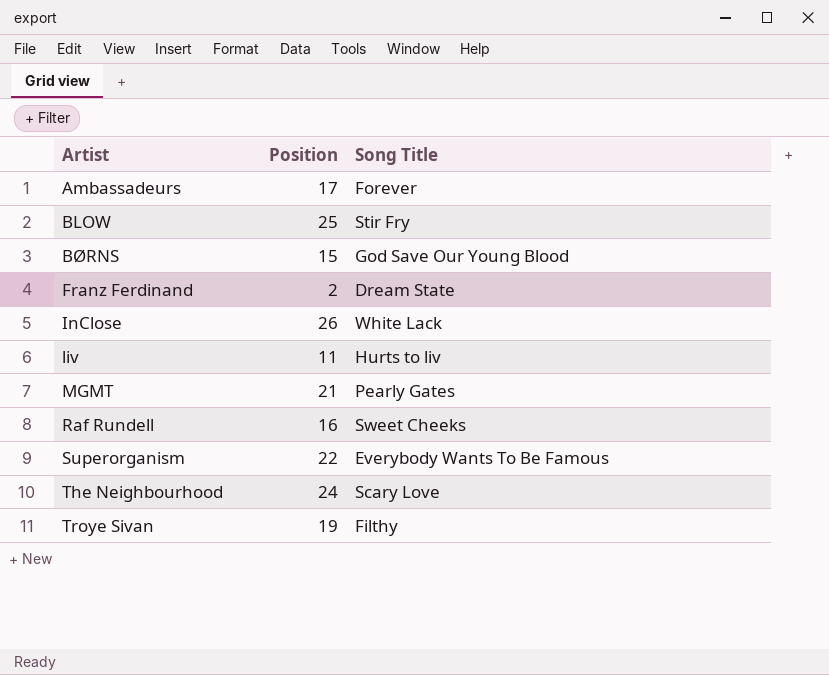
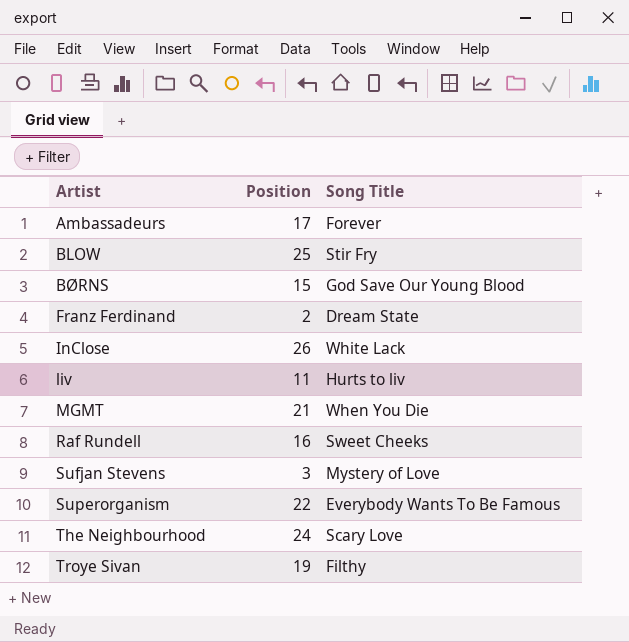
MGMT | Song Title: Pearly Gates -> When You Die
row Sufjan Stevens: none -> 3 | Mystery of Love

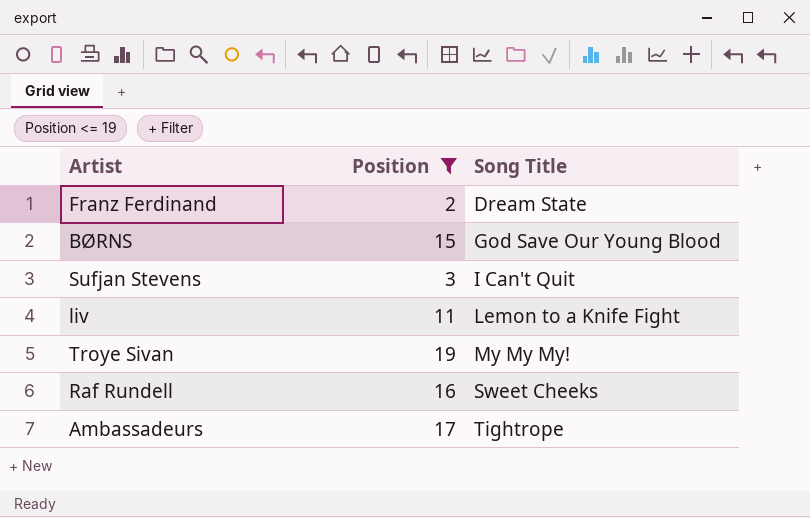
filter: none -> Position <= 19
row order: Artist ascending -> Song Title ascending
Sufjan Stevens | Song Title: Mystery of Love -> I Can't Quit
liv | Song Title: Hurts to liv -> Lemon to a Knife Fight
Troye Sivan | Song Title: Filthy -> My My My!
Ambassadeurs | Song Title: Forever -> Tightrope

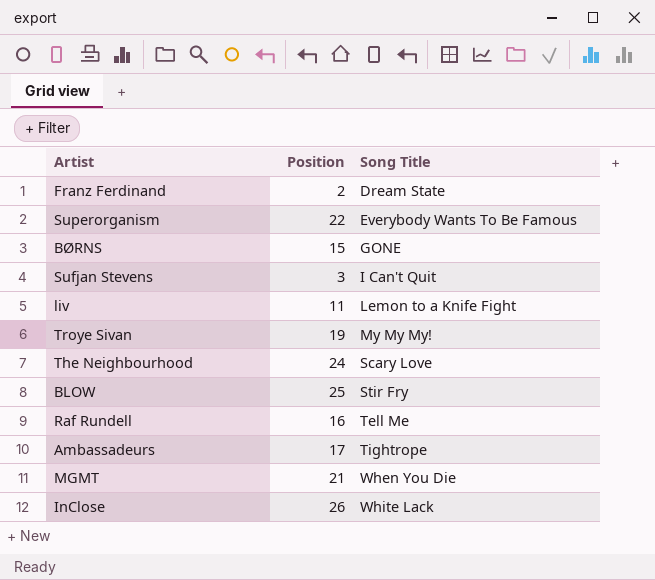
filter: Position <= 19 -> none
BØRNS | Song Title: God Save Our Young Blood -> GONE
Raf Rundell | Song Title: Sweet Cheeks -> Tell Me

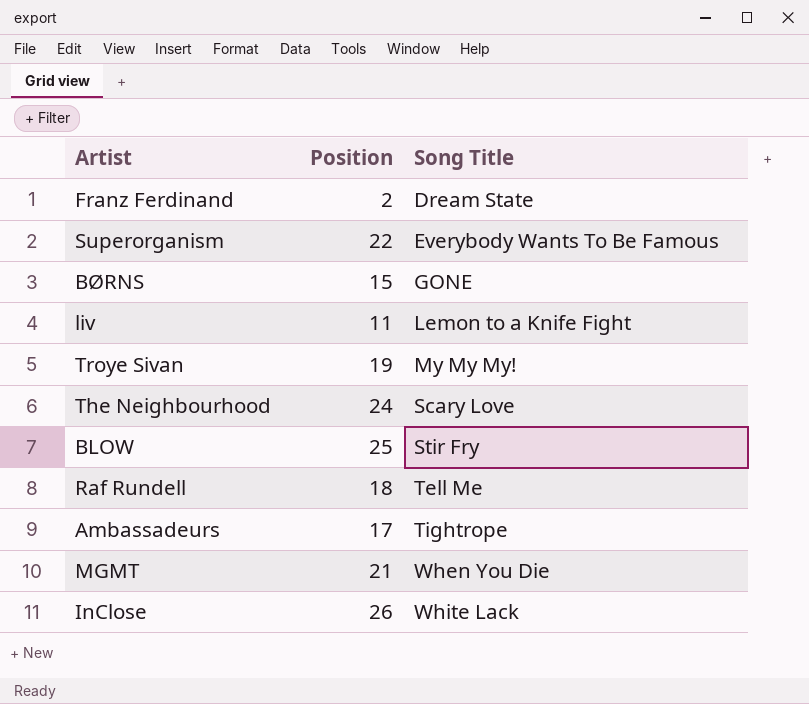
row Sufjan Stevens: 3 | I Can't Quit -> none
Raf Rundell | Position: 16 -> 18

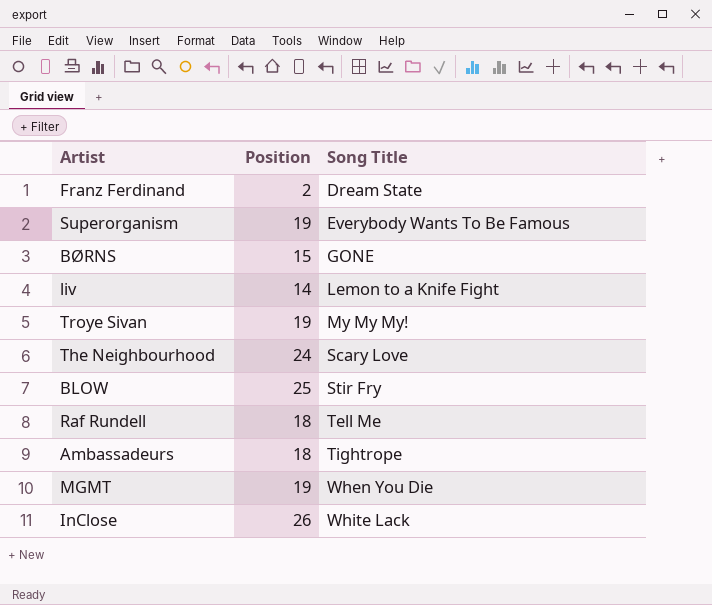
Superorganism | Position: 22 -> 19
liv | Position: 11 -> 14
Ambassadeurs | Position: 17 -> 18
MGMT | Position: 21 -> 19

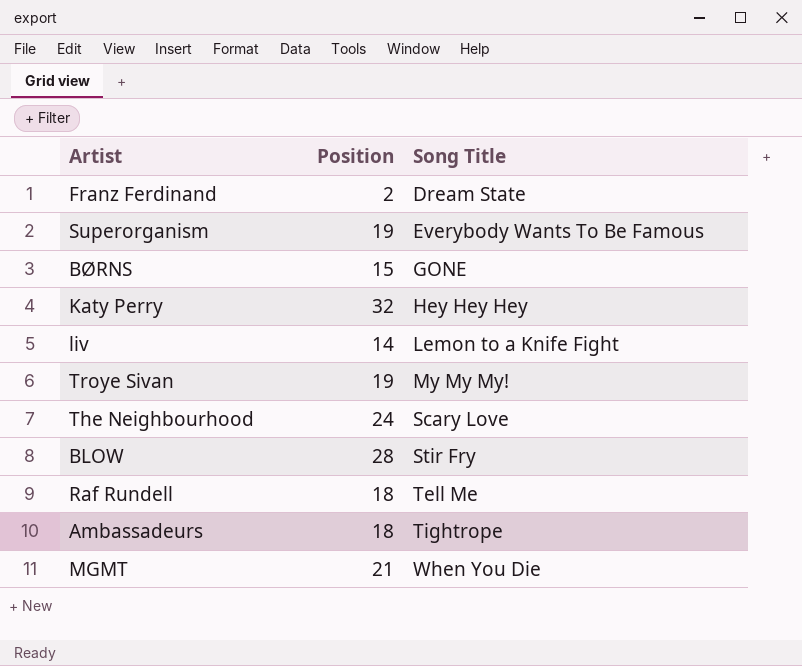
row InClose: 26 | White Lack -> none
row Katy Perry: none -> 32 | Hey Hey Hey
BLOW | Position: 25 -> 28
MGMT | Position: 19 -> 21

